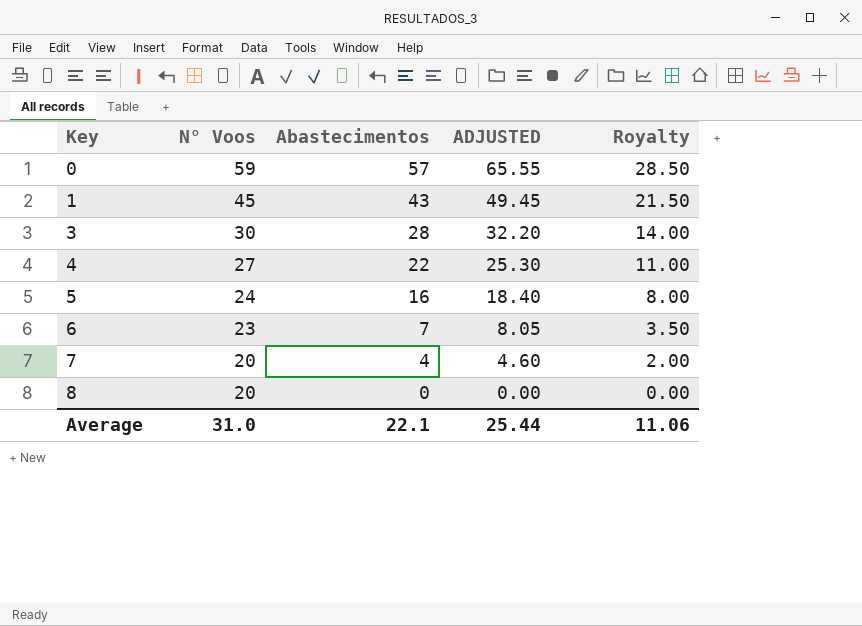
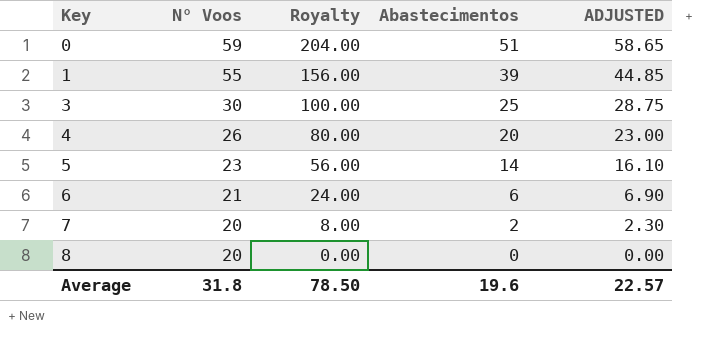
column Royalty | formula: [Abastecimentos] * 0.5 -> [Abastecimentos] * 4
column Royalty | position: 5 -> 3
0 | Abastecimentos: 57 -> 51
0 | ADJUSTED: 65.55 -> 58.65
1 | N° Voos: 45 -> 55
1 | Abastecimentos: 43 -> 39
1 | ADJUSTED: 49.45 -> 44.85
3 | Abastecimentos: 28 -> 25
3 | ADJUSTED: 32.20 -> 28.75
4 | N° Voos: 27 -> 26
4 | Abastecimentos: 22 -> 20
4 | ADJUSTED: 25.30 -> 23.00
5 | N° Voos: 24 -> 23
5 | Abastecimentos: 16 -> 14
5 | ADJUSTED: 18.40 -> 16.10
6 | N° Voos: 23 -> 21
6 | Abastecimentos: 7 -> 6
6 | ADJUSTED: 8.05 -> 6.90
7 | Abastecimentos: 4 -> 2
7 | ADJUSTED: 4.60 -> 2.30
Average | N° Voos: 31.0 -> 31.8
Average | Royalty: 11.06 -> 78.50
Average | Abastecimentos: 22.1 -> 19.6
Average | ADJUSTED: 25.44 -> 22.57

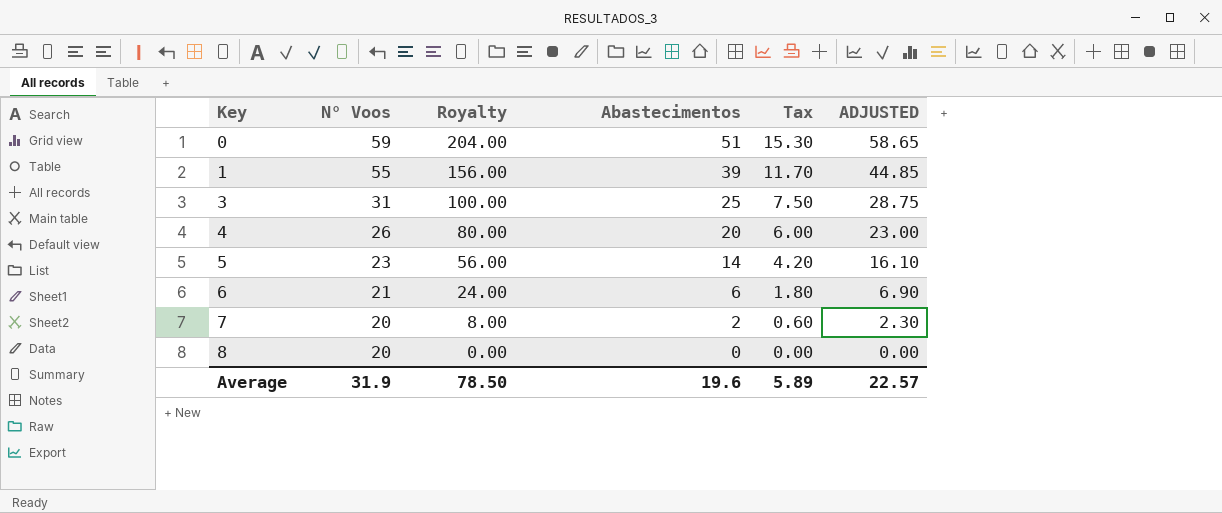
column Tax | formula: none -> [Abastecimentos] * 0.3
3 | N° Voos: 30 -> 31
Average | N° Voos: 31.8 -> 31.9

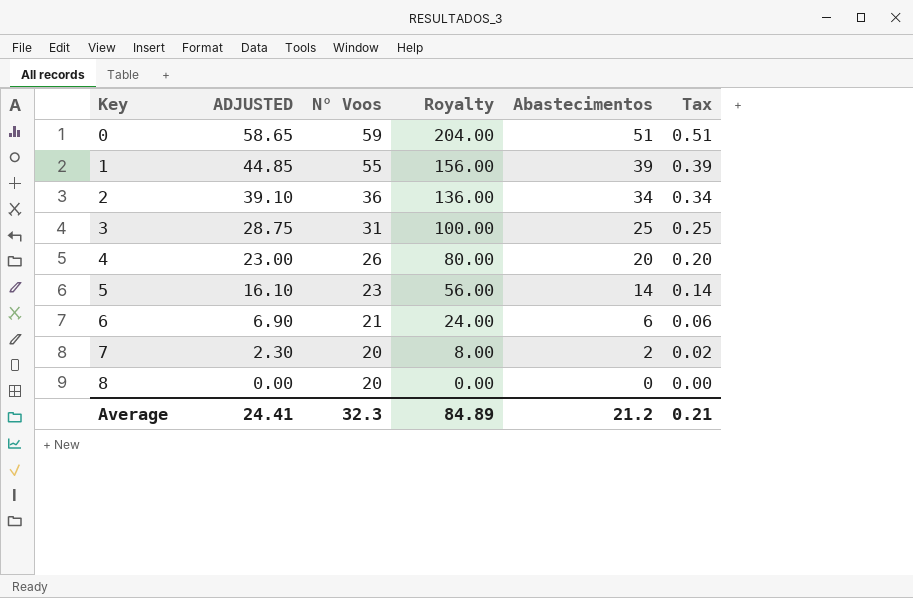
column ADJUSTED | position: 6 -> 2
column Tax | formula: [Abastecimentos] * 0.3 -> [Abastecimentos] * 0.01
row 2: none -> 39.10 | 36 | 136.00 | 34 | 0.34
Average | ADJUSTED: 22.57 -> 24.41
Average | N° Voos: 31.9 -> 32.3
Average | Royalty: 78.50 -> 84.89
Average | Abastecimentos: 19.6 -> 21.2
Average | Tax: 5.89 -> 0.21

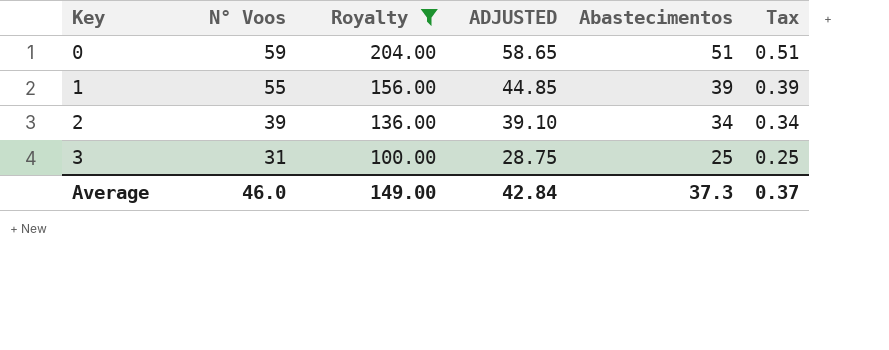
filter: none -> Royalty >= 100.00
column ADJUSTED | position: 2 -> 4
2 | N° Voos: 36 -> 39
Average | N° Voos: 32.3 -> 46.0
Average | Royalty: 84.89 -> 149.00
Average | ADJUSTED: 24.41 -> 42.84
Average | Abastecimentos: 21.2 -> 37.3
Average | Tax: 0.21 -> 0.37

